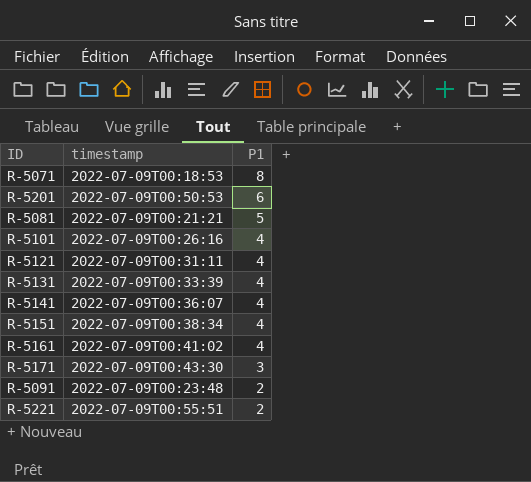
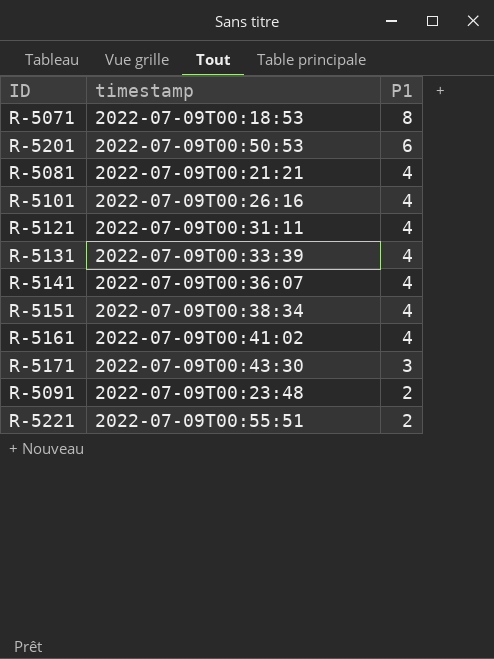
R-5081 | P1: 5 -> 4

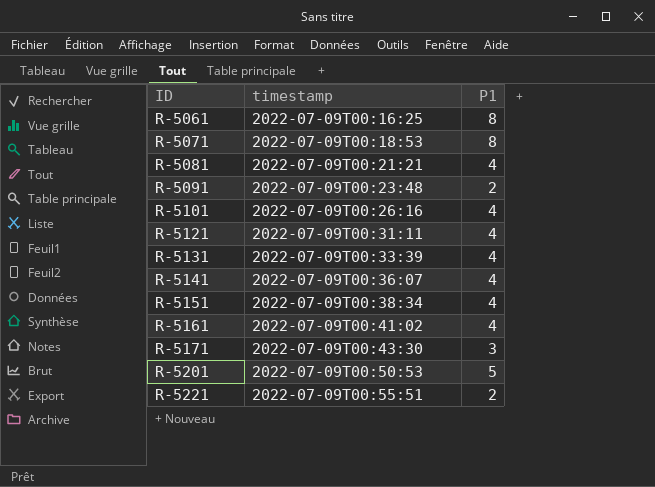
row order: P1 descending -> ID ascending
row R-5061: none -> 2022-07-09T00:16:25 | 8
R-5201 | P1: 6 -> 5

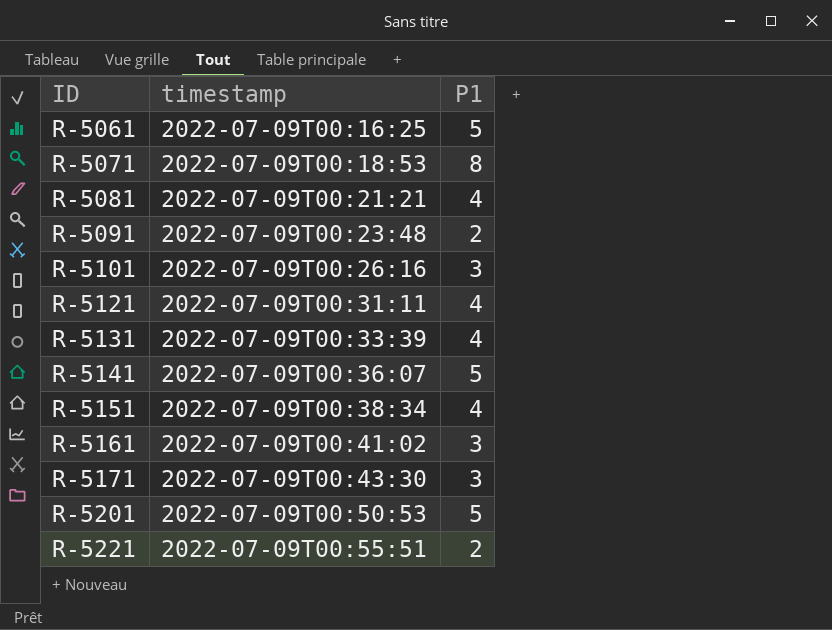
R-5061 | P1: 8 -> 5
R-5101 | P1: 4 -> 3
R-5141 | P1: 4 -> 5
R-5161 | P1: 4 -> 3

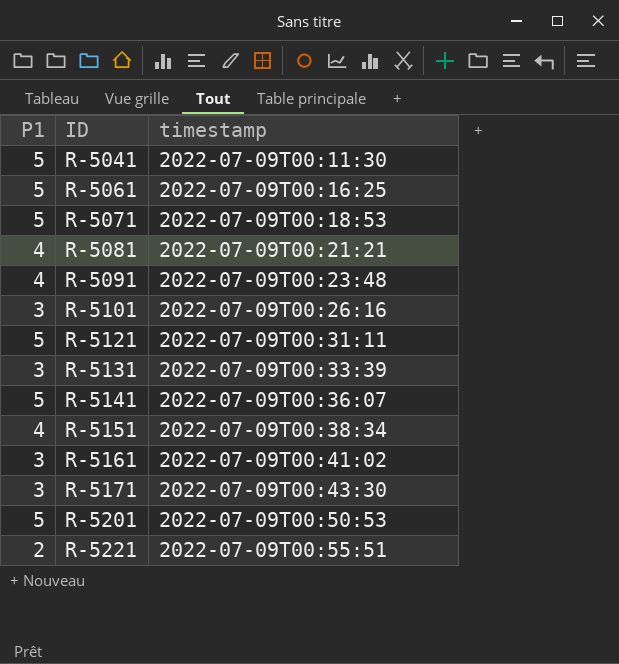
column P1 | position: 3 -> 1
row R-5041: none -> 5 | 2022-07-09T00:11:30
R-5071 | P1: 8 -> 5
R-5091 | P1: 2 -> 4
R-5121 | P1: 4 -> 5
R-5131 | P1: 4 -> 3

